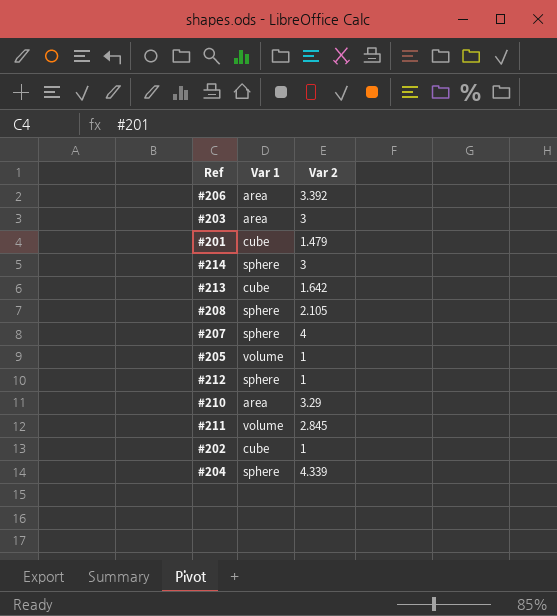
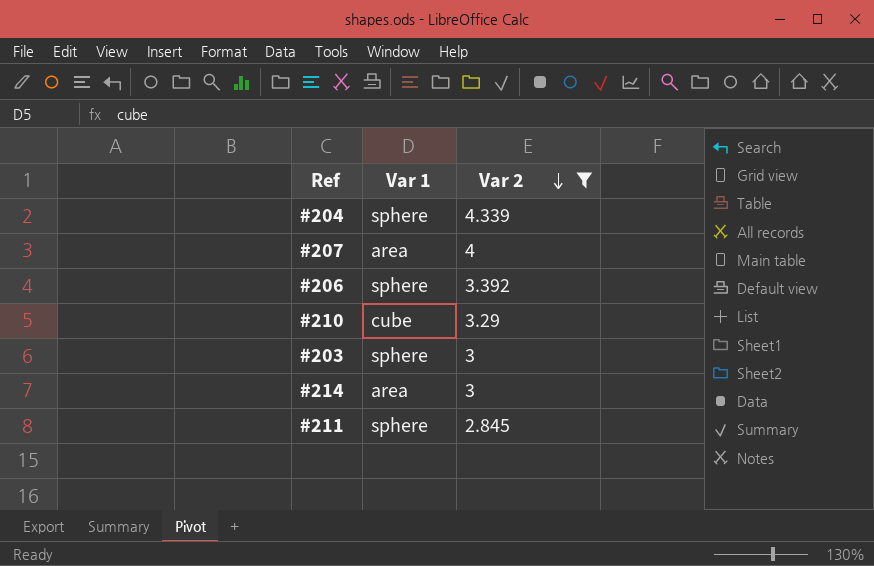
filter: none -> Var 2 >= 2.845
row order: none -> Var 2 descending
#207 | Var 1: sphere -> area
#206 | Var 1: area -> sphere
#210 | Var 1: area -> cube
#203 | Var 1: area -> sphere
#214 | Var 1: sphere -> area
#211 | Var 1: volume -> sphere

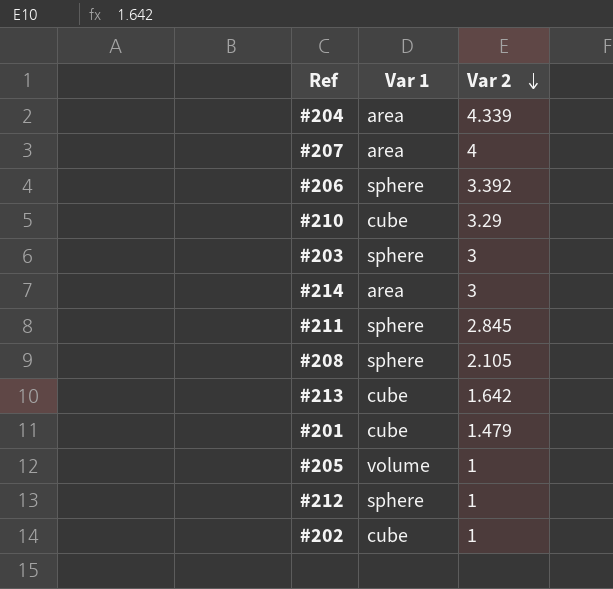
filter: Var 2 >= 2.845 -> none
#204 | Var 1: sphere -> area

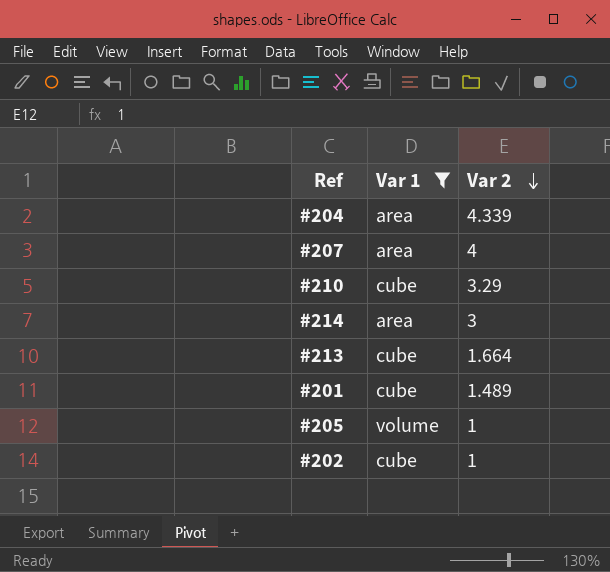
filter: none -> Var 1 != sphere
#213 | Var 2: 1.642 -> 1.664
#201 | Var 2: 1.479 -> 1.489

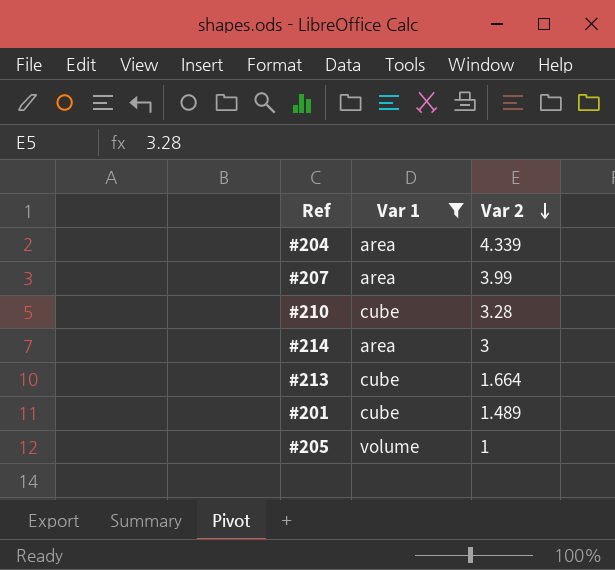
row #202: cube | 1 -> none
#207 | Var 2: 4 -> 3.99
#210 | Var 2: 3.29 -> 3.28

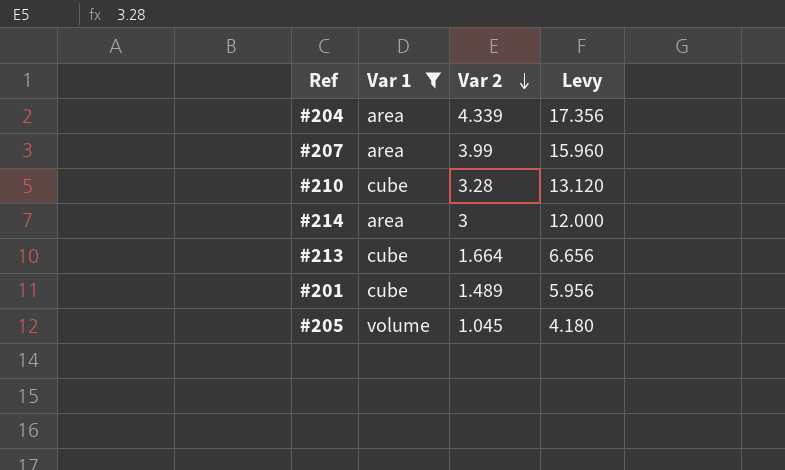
column Levy | formula: none -> [Var 2] * 4
#205 | Var 2: 1 -> 1.045

